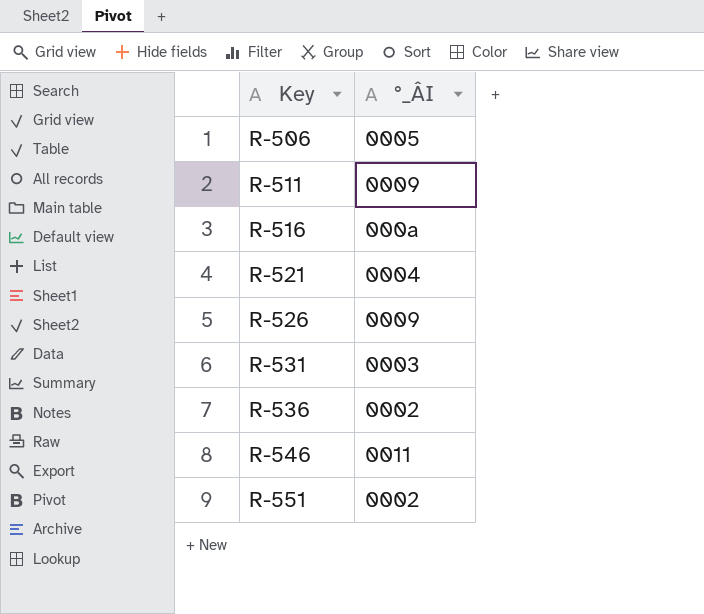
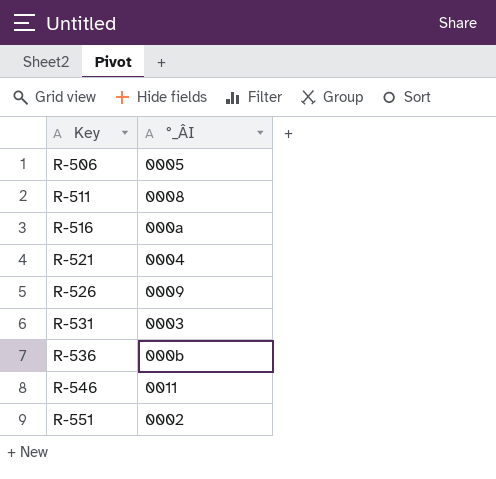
R-511 | °_ÂI: 0009 -> 0008
R-536 | °_ÂI: 0002 -> 000b

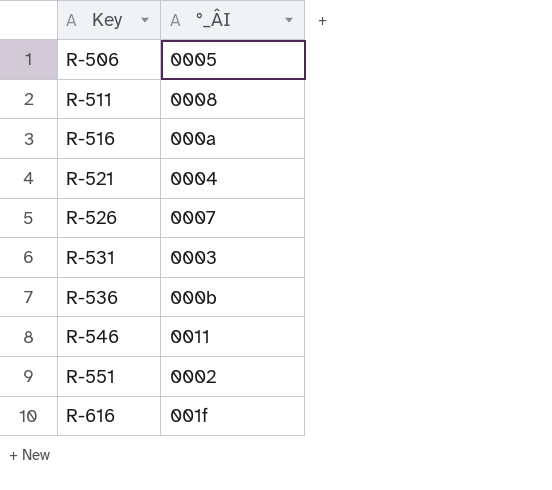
R-526 | °_ÂI: 0009 -> 0007
row R-616: none -> 001f

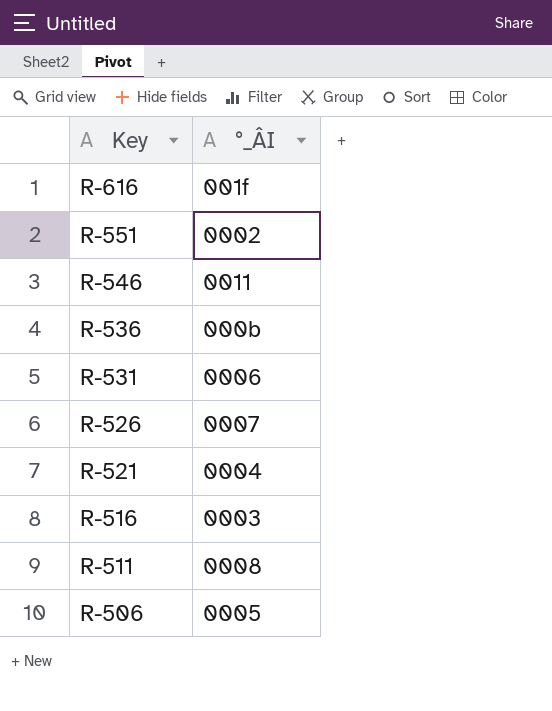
row order: Key ascending -> Key descending
R-531 | °_ÂI: 0003 -> 0006
R-516 | °_ÂI: 000a -> 0003

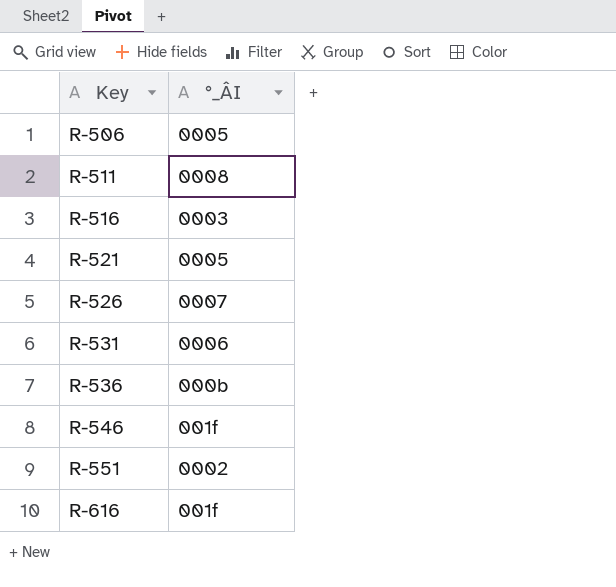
row order: Key descending -> Key ascending
R-521 | °_ÂI: 0004 -> 0005
R-546 | °_ÂI: 0011 -> 001f

